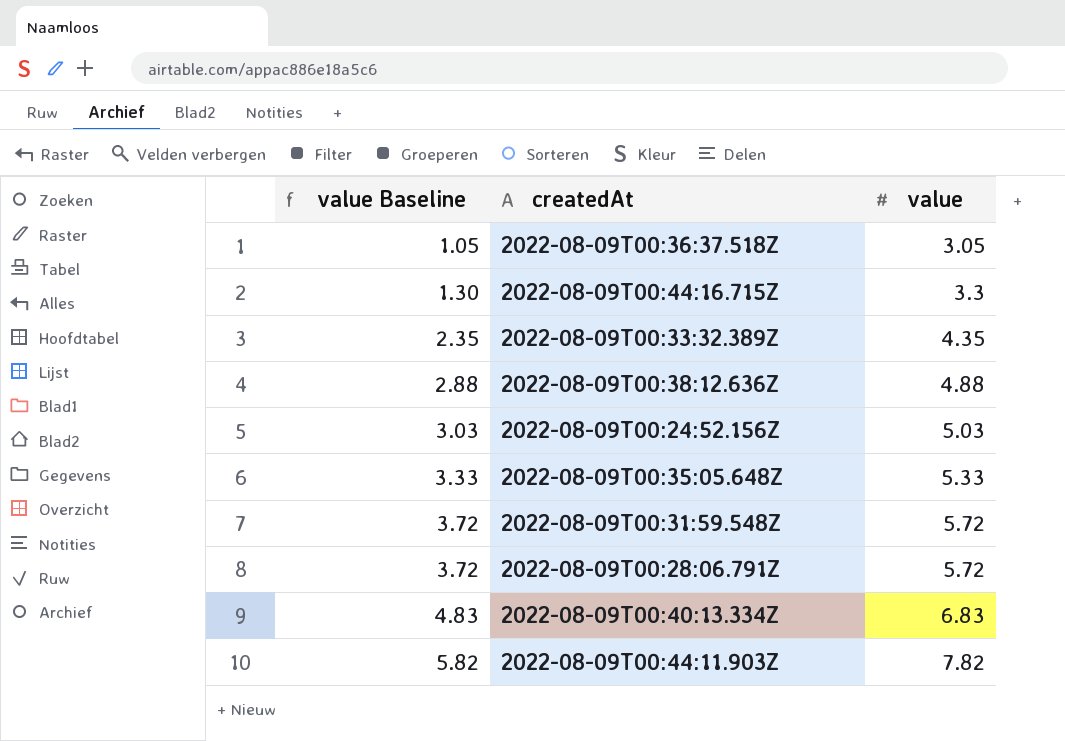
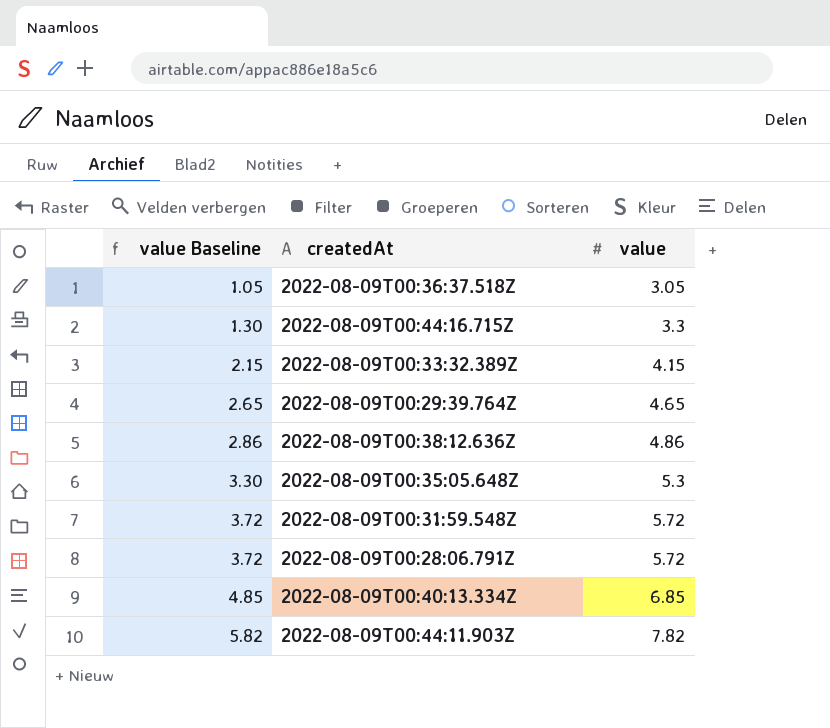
row 2022-08-09T00:24:52.156Z: 3.03 | 5.03 -> none
2022-08-09T00:33:32.389Z | value Baseline: 2.35 -> 2.15
2022-08-09T00:33:32.389Z | value: 4.35 -> 4.15
row 2022-08-09T00:29:39.764Z: none -> 2.65 | 4.65
2022-08-09T00:38:12.636Z | value Baseline: 2.88 -> 2.86
2022-08-09T00:38:12.636Z | value: 4.88 -> 4.86
2022-08-09T00:35:05.648Z | value Baseline: 3.33 -> 3.30
2022-08-09T00:35:05.648Z | value: 5.33 -> 5.3
2022-08-09T00:40:13.334Z | value Baseline: 4.83 -> 4.85
2022-08-09T00:40:13.334Z | value: 6.83 -> 6.85

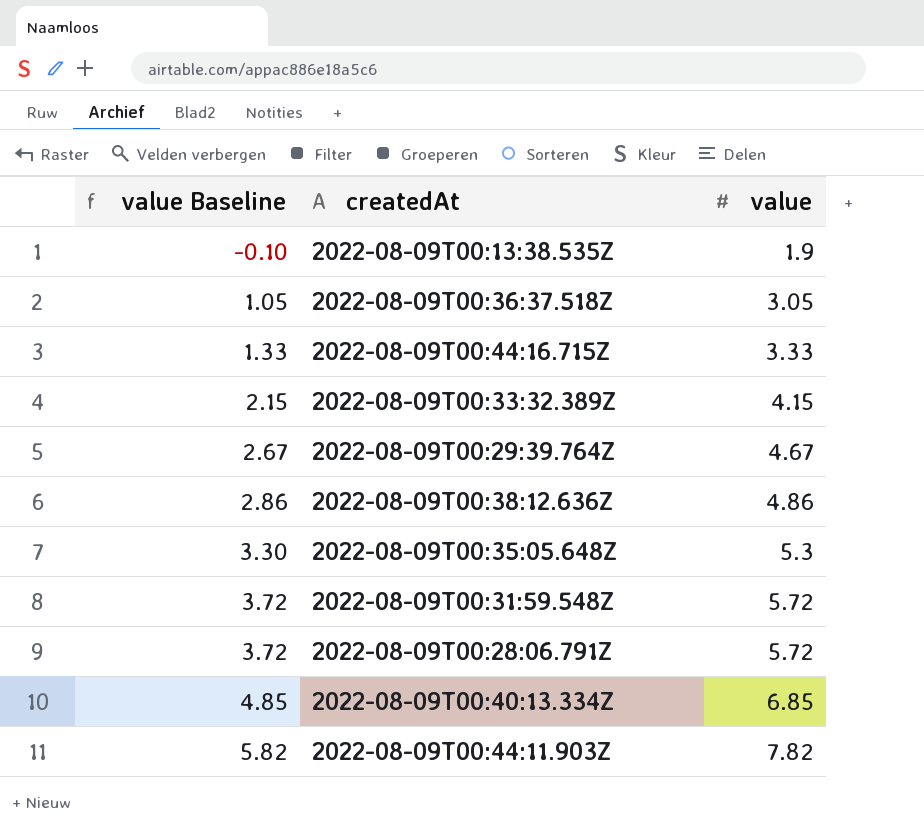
row 2022-08-09T00:13:38.535Z: none -> -0.10 | 1.9
2022-08-09T00:44:16.715Z | value Baseline: 1.30 -> 1.33
2022-08-09T00:44:16.715Z | value: 3.3 -> 3.33
2022-08-09T00:29:39.764Z | value Baseline: 2.65 -> 2.67
2022-08-09T00:29:39.764Z | value: 4.65 -> 4.67

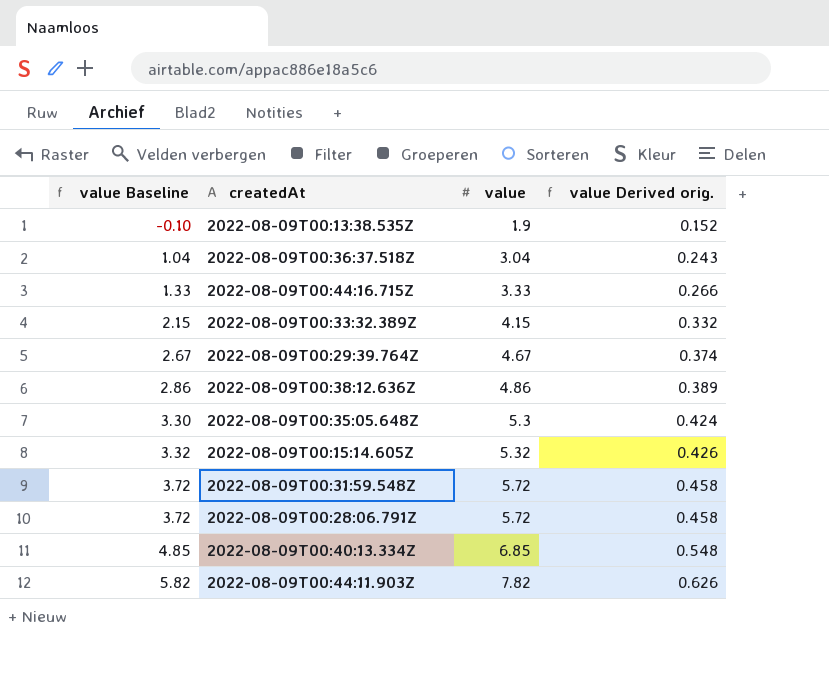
column value Derived orig. | formula: none -> [value] * 0.08
2022-08-09T00:36:37.518Z | value Baseline: 1.05 -> 1.04
2022-08-09T00:36:37.518Z | value: 3.05 -> 3.04
row 2022-08-09T00:15:14.605Z: none -> 3.32 | 5.32 | 0.426

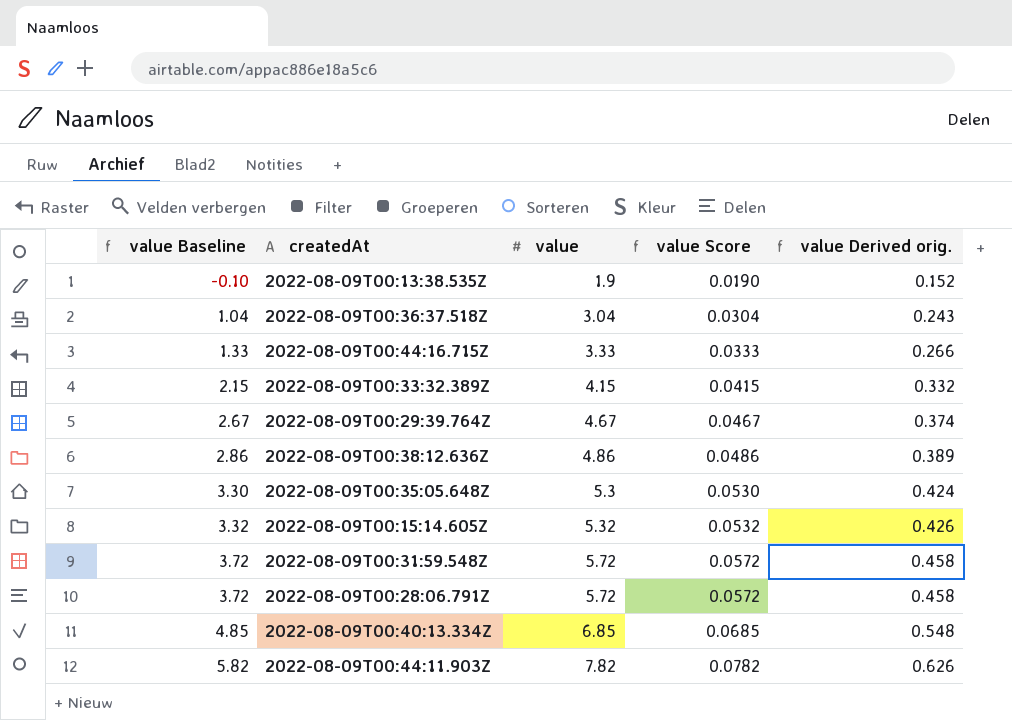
column value Score | formula: none -> [value] * 0.01

